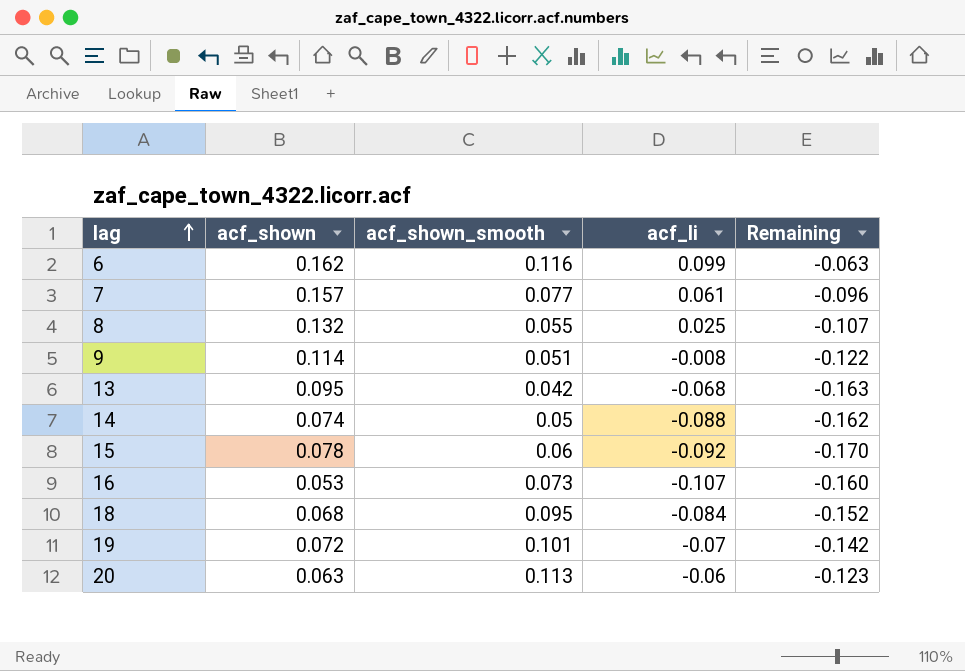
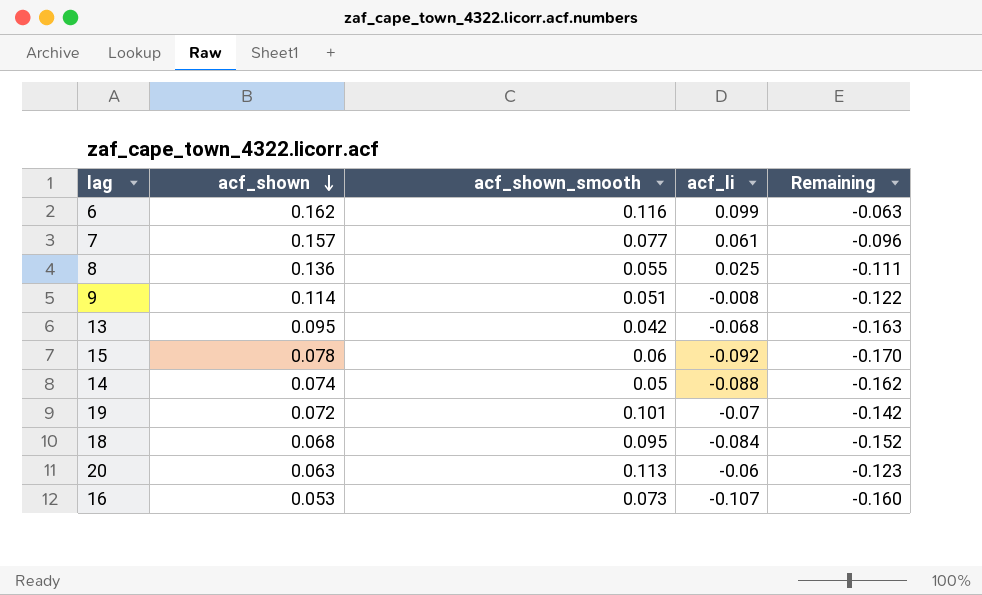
row order: lag ascending -> acf_shown descending
8 | acf_shown: 0.132 -> 0.136
8 | Remaining: -0.107 -> -0.111

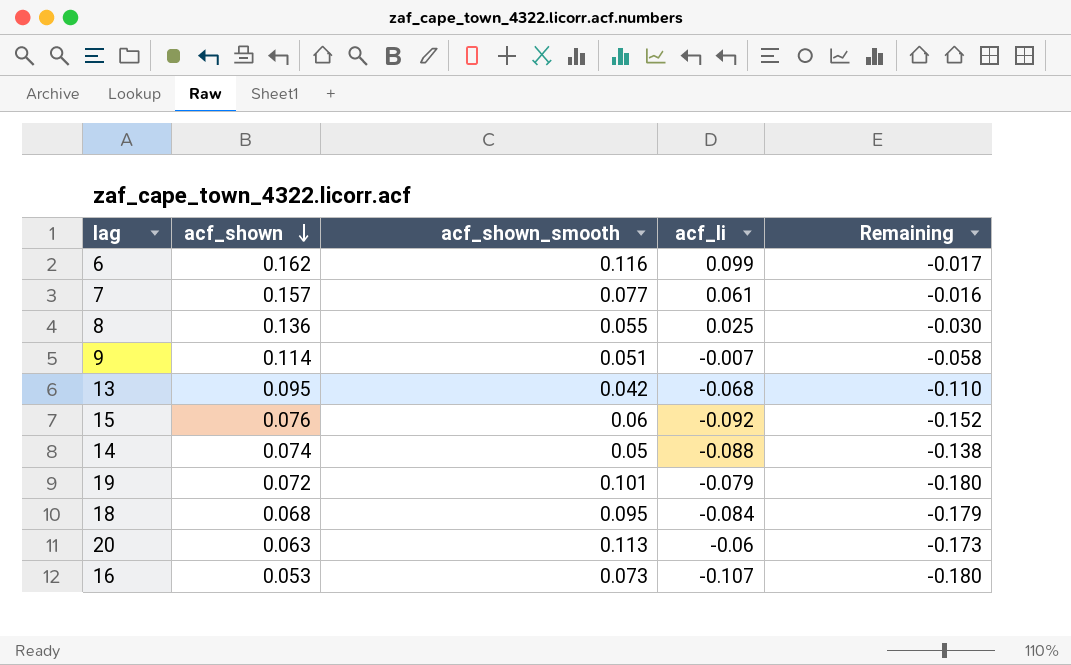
column Remaining | formula: [acf_li] - [acf_shown] -> [acf_li] - [acf_shown_smooth]
9 | acf_li: -0.008 -> -0.007
15 | acf_shown: 0.078 -> 0.076
19 | acf_li: -0.07 -> -0.079

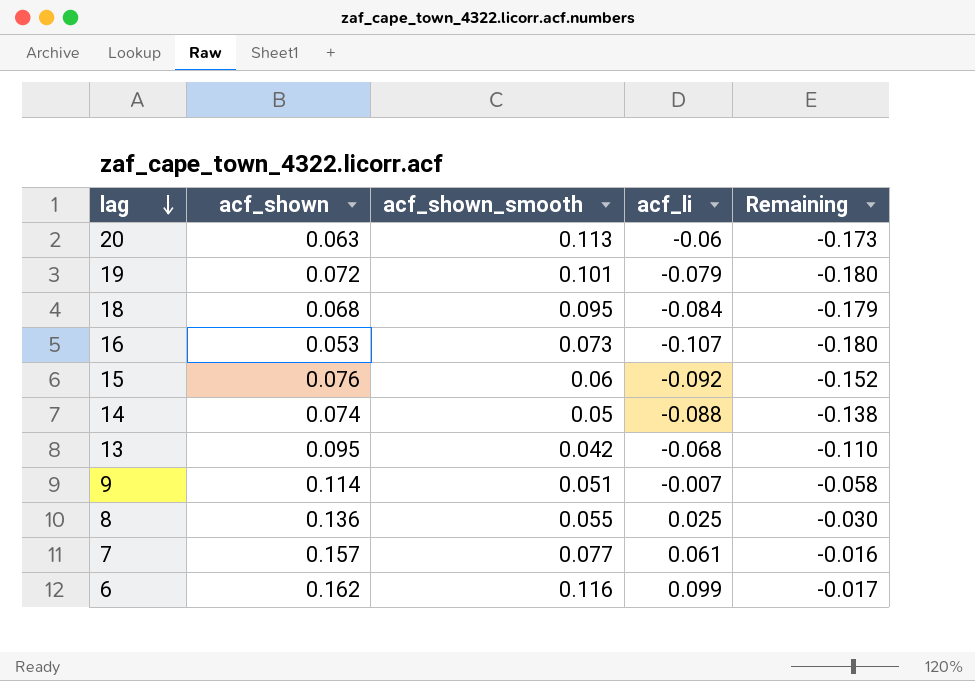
row order: acf_shown descending -> lag descending

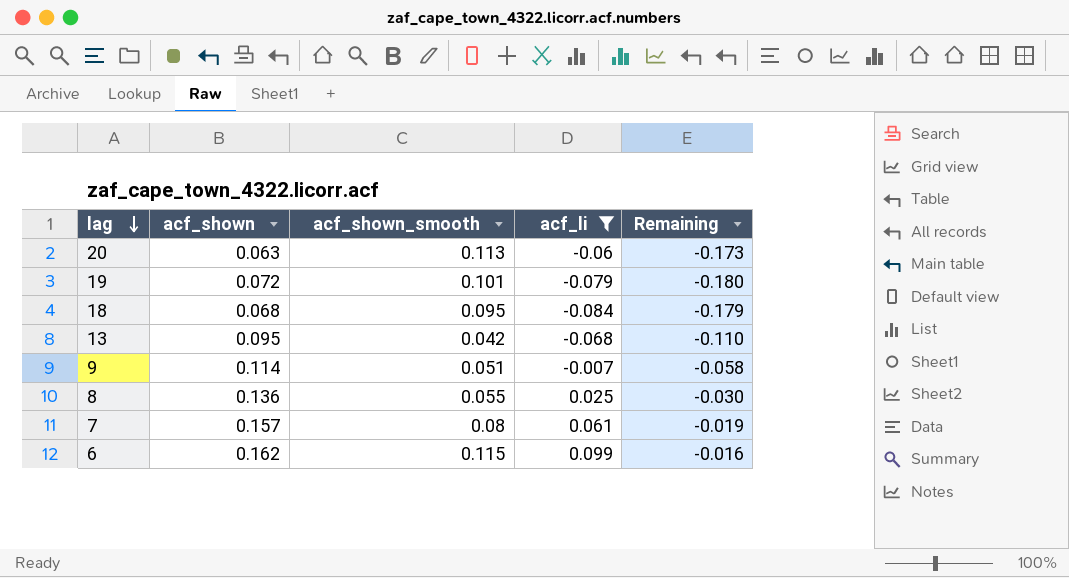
filter: none -> acf_li >= -0.084
7 | acf_shown_smooth: 0.077 -> 0.08
7 | Remaining: -0.016 -> -0.019
6 | acf_shown_smooth: 0.116 -> 0.115
6 | Remaining: -0.017 -> -0.016

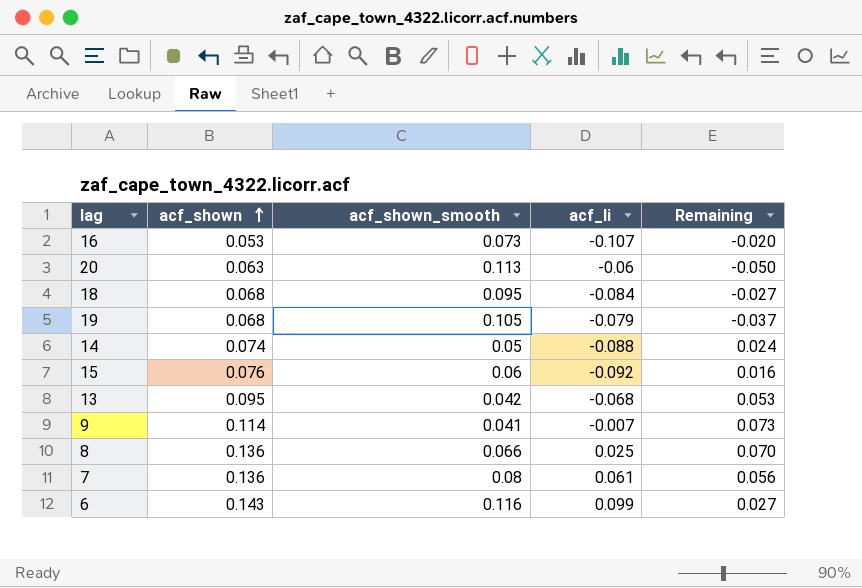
filter: acf_li >= -0.084 -> none
row order: lag descending -> acf_shown ascending
column Remaining | formula: [acf_li] - [acf_shown_smooth] -> [acf_shown] - [acf_shown_smooth]
19 | acf_shown: 0.072 -> 0.068
19 | acf_shown_smooth: 0.101 -> 0.105
9 | acf_shown_smooth: 0.051 -> 0.041
8 | acf_shown_smooth: 0.055 -> 0.066
7 | acf_shown: 0.157 -> 0.136
6 | acf_shown: 0.162 -> 0.143
6 | acf_shown_smooth: 0.115 -> 0.116

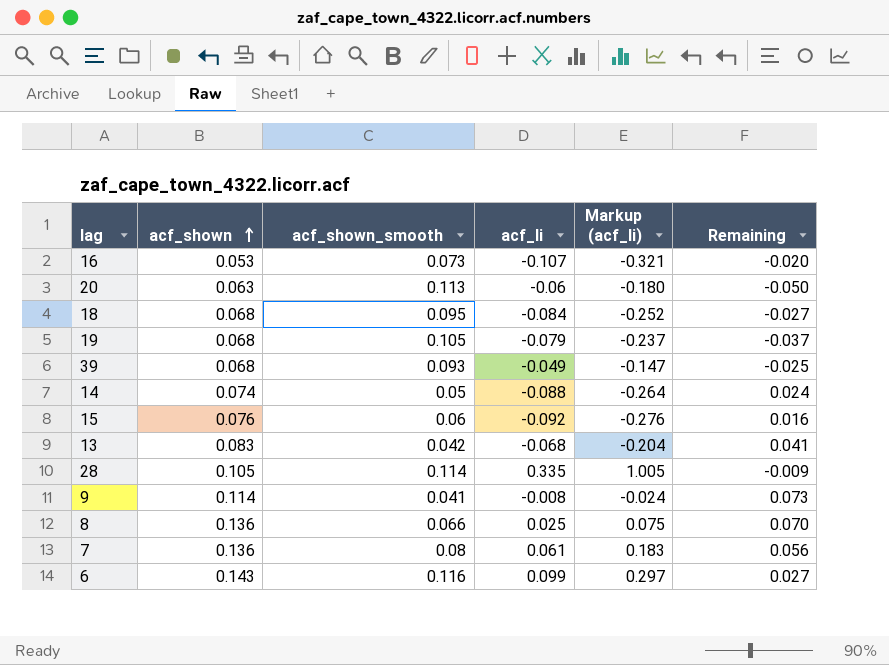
column Markup (acf_li) | formula: none -> [acf_li] * 3
row 39: none -> 0.068 | 0.093 | -0.049 | -0.147 | -0.025
13 | acf_shown: 0.095 -> 0.083
13 | Remaining: 0.053 -> 0.041
row 28: none -> 0.105 | 0.114 | 0.335 | 1.005 | -0.009
9 | acf_li: -0.007 -> -0.008

